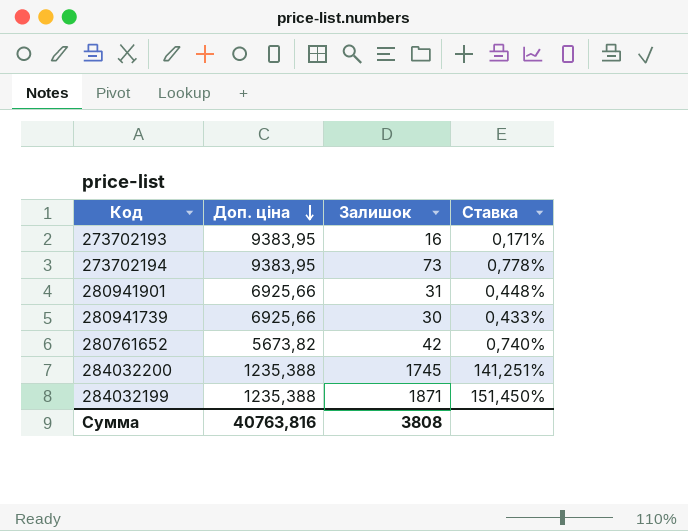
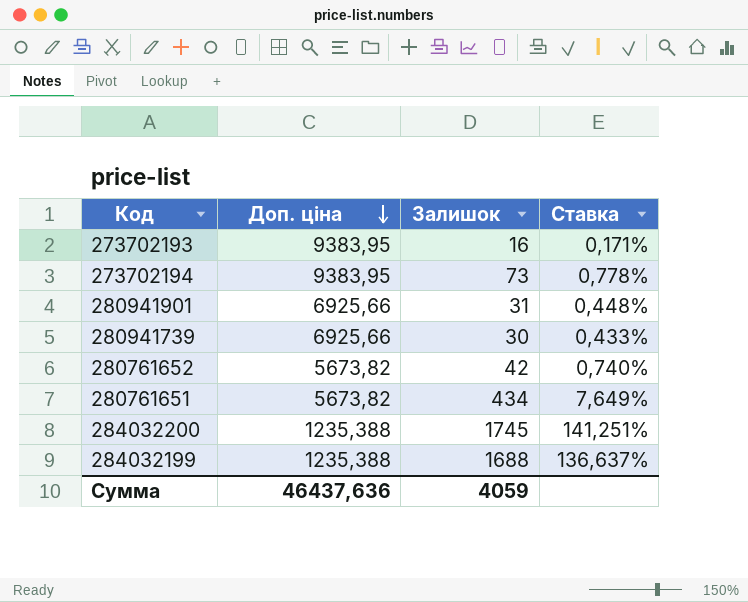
row 280761651: none -> 5673,82 | 434 | 7,649%
284032199 | Залишок: 1871 -> 1688
284032199 | Ставка: 151,450% -> 136,637%
Сумма | Доп. ціна: 40763,816 -> 46437,636
Сумма | Залишок: 3808 -> 4059

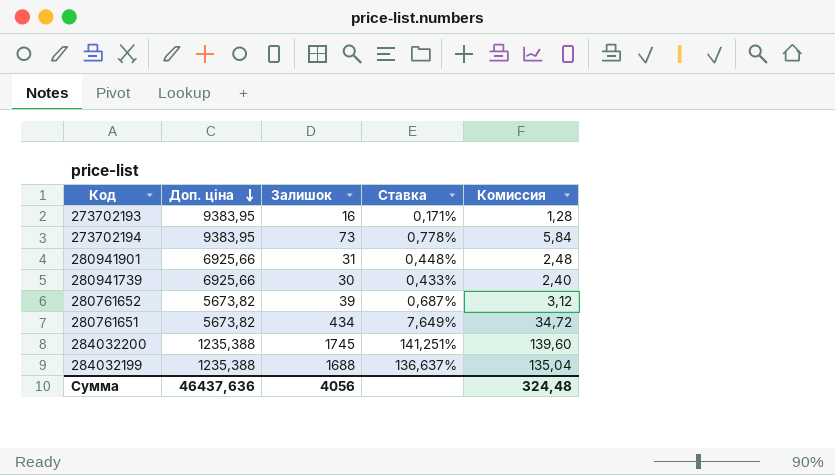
column Комиссия | formula: none -> [Залишок] * 0,08
280761652 | Залишок: 42 -> 39
280761652 | Ставка: 0,740% -> 0,687%
Сумма | Залишок: 4059 -> 4056

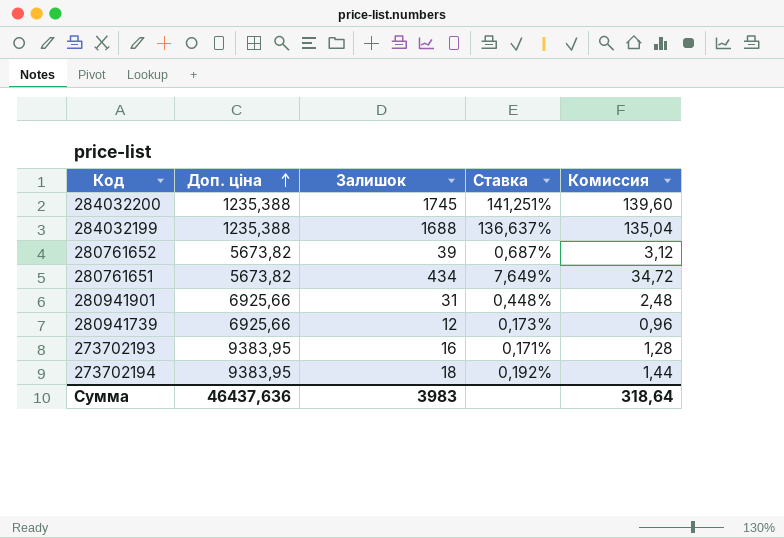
row order: Доп. ціна descending -> Доп. ціна ascending
280941739 | Залишок: 30 -> 12
280941739 | Ставка: 0,433% -> 0,173%
280941739 | Комиссия: 2,40 -> 0,96
273702194 | Залишок: 73 -> 18
273702194 | Ставка: 0,778% -> 0,192%
273702194 | Комиссия: 5,84 -> 1,44
Сумма | Залишок: 4056 -> 3983
Сумма | Комиссия: 324,48 -> 318,64

